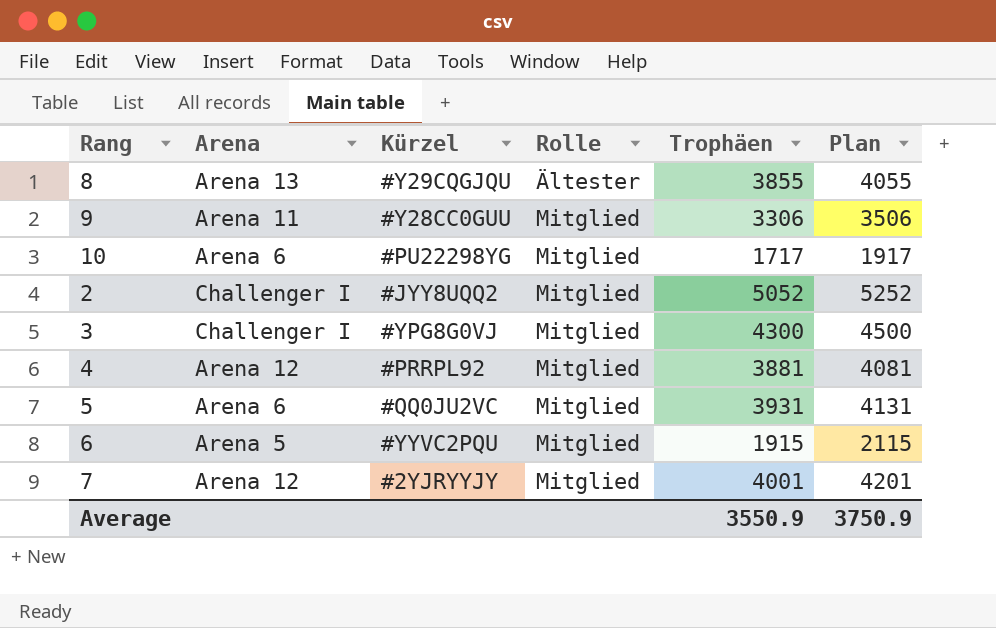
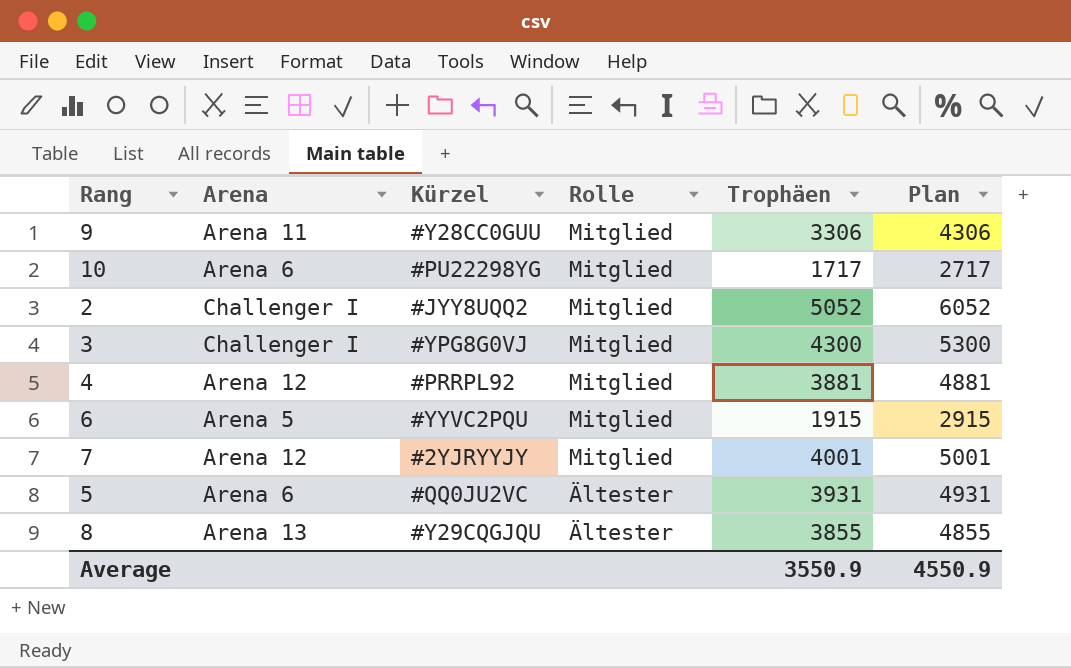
row order: Rolle ascending -> Rolle descending
column Plan | formula: [Trophäen] + 200 -> [Trophäen] + 1000
5 | Rolle: Mitglied -> Ältester
Average | Plan: 3750.9 -> 4550.9

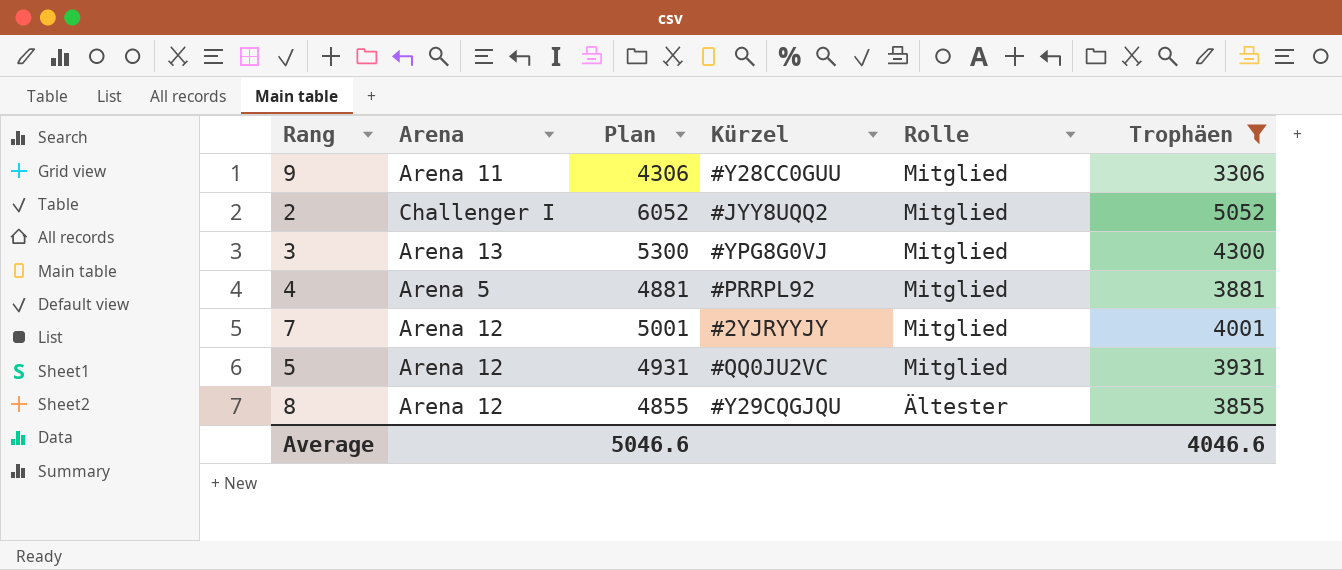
filter: none -> Trophäen >= 3306
column Plan | position: 6 -> 3
3 | Arena: Challenger I -> Arena 13
4 | Arena: Arena 12 -> Arena 5
5 | Arena: Arena 6 -> Arena 12
5 | Rolle: Ältester -> Mitglied
8 | Arena: Arena 13 -> Arena 12
Average | Plan: 4550.9 -> 5046.6
Average | Trophäen: 3550.9 -> 4046.6

